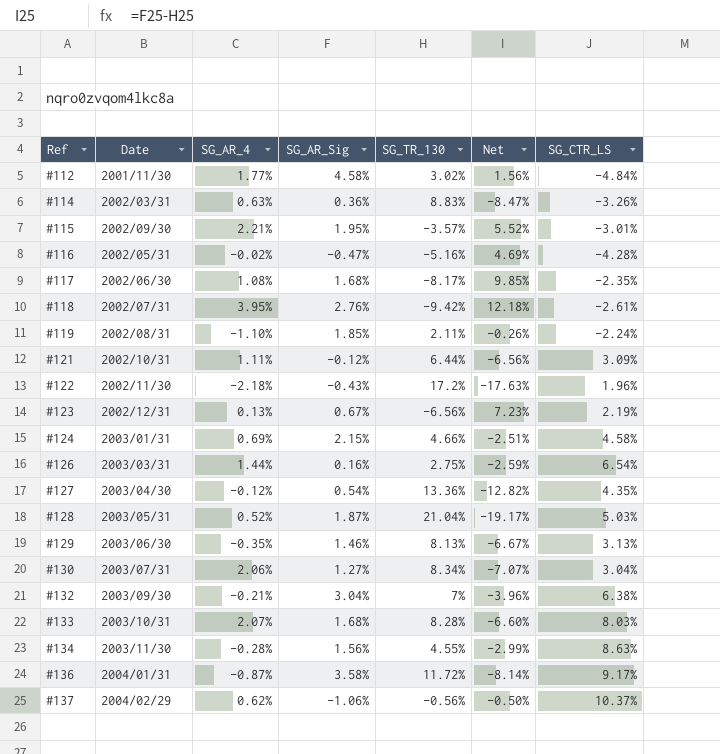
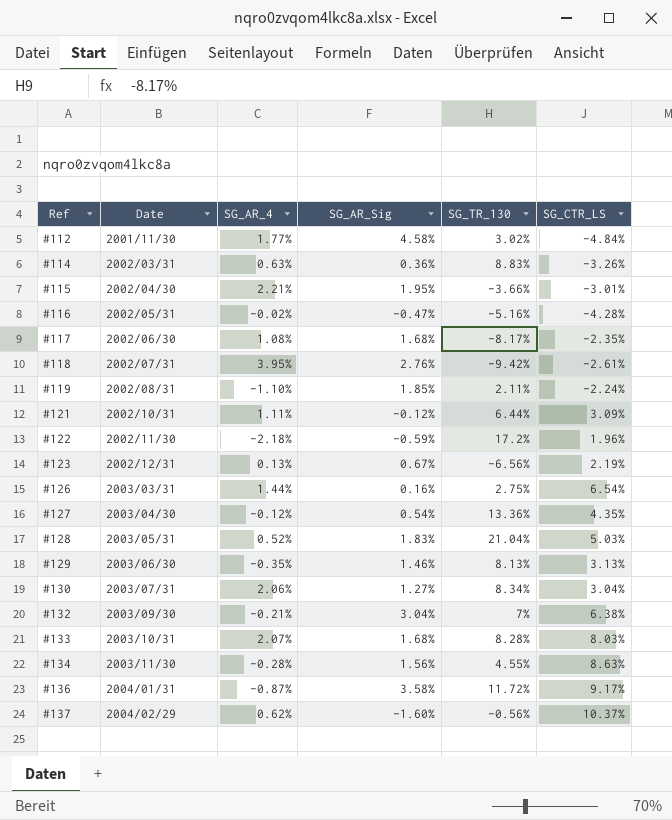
column Net | formula: [SG_AR_Sig] - [SG_TR_130] -> none
row #124: 2003/01/31 | 0.69% | 2.15% | 4.66% | -2.51% | 4.58% -> none
#115 | Date: 2002/09/30 -> 2002/04/30
#115 | SG_TR_130: -3.57% -> -3.66%
#122 | SG_AR_Sig: -0.43% -> -0.59%
#128 | SG_AR_Sig: 1.87% -> 1.83%
#137 | SG_AR_Sig: -1.06% -> -1.60%

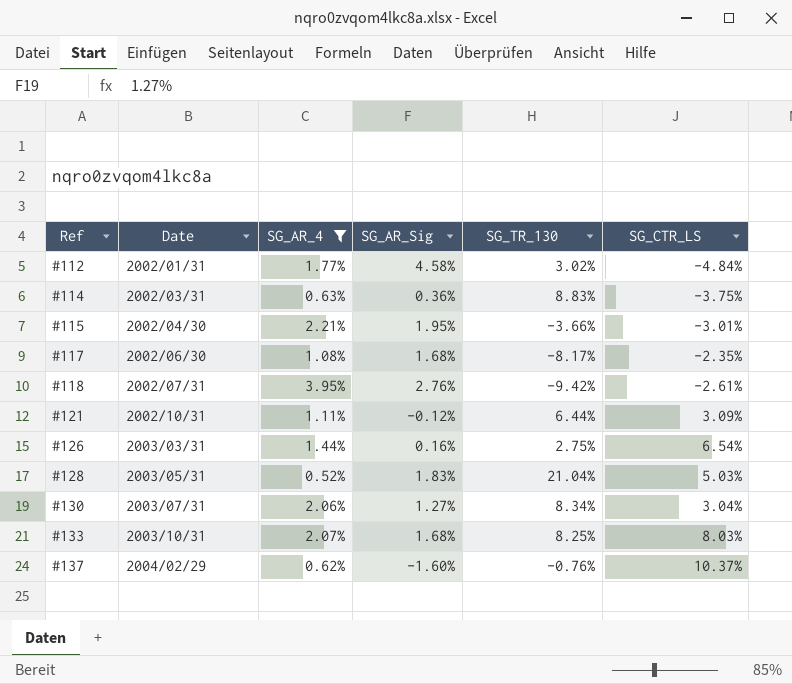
filter: none -> SG_AR_4 >= 0.52%
#112 | Date: 2001/11/30 -> 2002/01/31
#114 | SG_CTR_LS: -3.26% -> -3.75%
#133 | SG_TR_130: 8.28% -> 8.25%
#137 | SG_TR_130: -0.56% -> -0.76%

